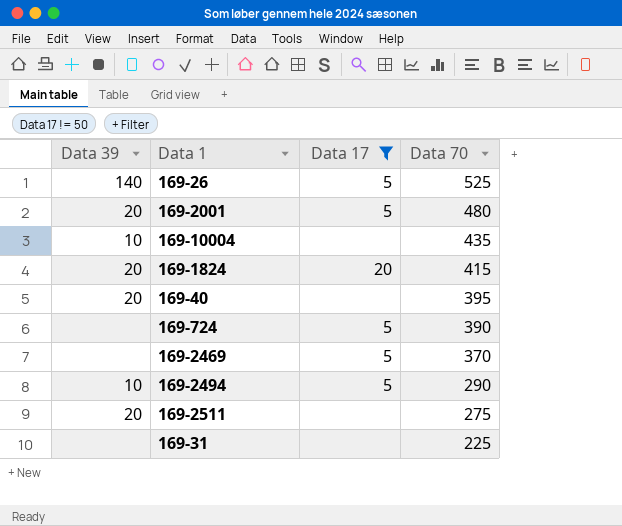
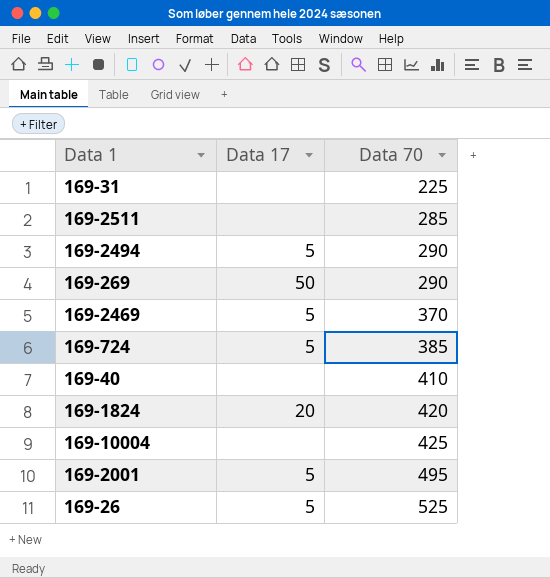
filter: Data 17 != 50 -> none
row order: Data 70 descending -> Data 70 ascending
column Data 39 | position: 1 -> none
169-2511 | Data 70: 275 -> 285
169-724 | Data 70: 390 -> 385
169-40 | Data 70: 395 -> 410
169-1824 | Data 70: 415 -> 420
169-10004 | Data 70: 435 -> 425
169-2001 | Data 70: 480 -> 495

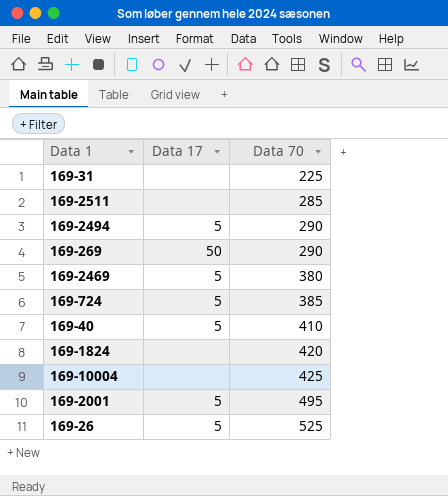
169-2469 | Data 70: 370 -> 380
169-40 | Data 17: none -> 5
169-1824 | Data 17: 20 -> none

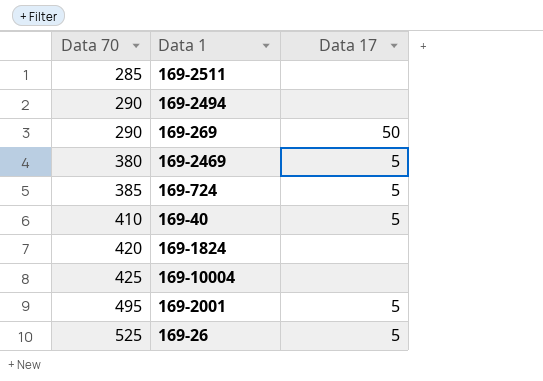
column Data 70 | position: 3 -> 1
row 169-31: none | 225 -> none
169-2494 | Data 17: 5 -> none

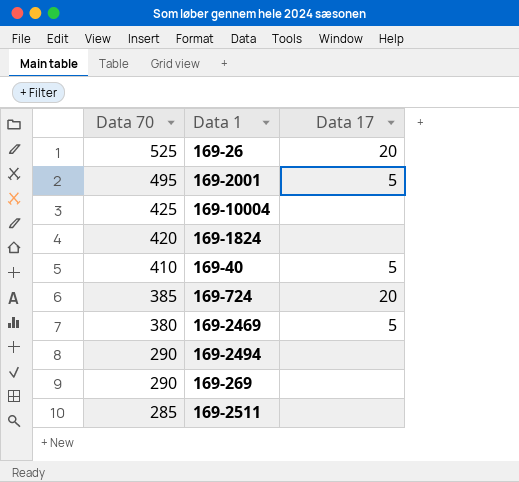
row order: Data 70 ascending -> Data 70 descending
169-26 | Data 17: 5 -> 20
169-724 | Data 17: 5 -> 20
169-269 | Data 17: 50 -> none

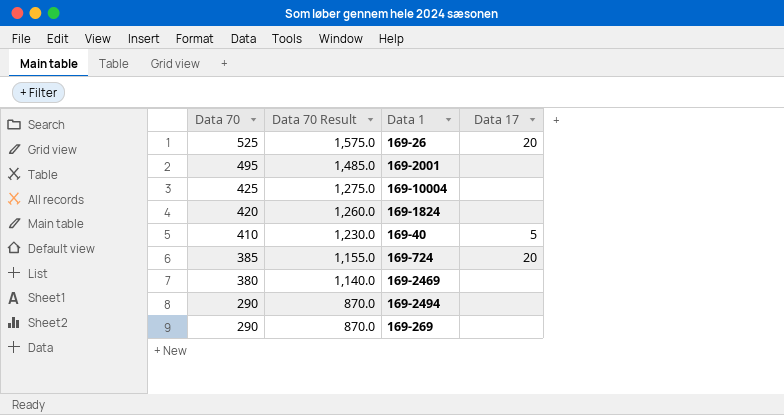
column Data 70 Result | formula: none -> [Data 70] * 3
row 169-2511: 285 | none -> none
169-2001 | Data 17: 5 -> none
169-2469 | Data 17: 5 -> none

